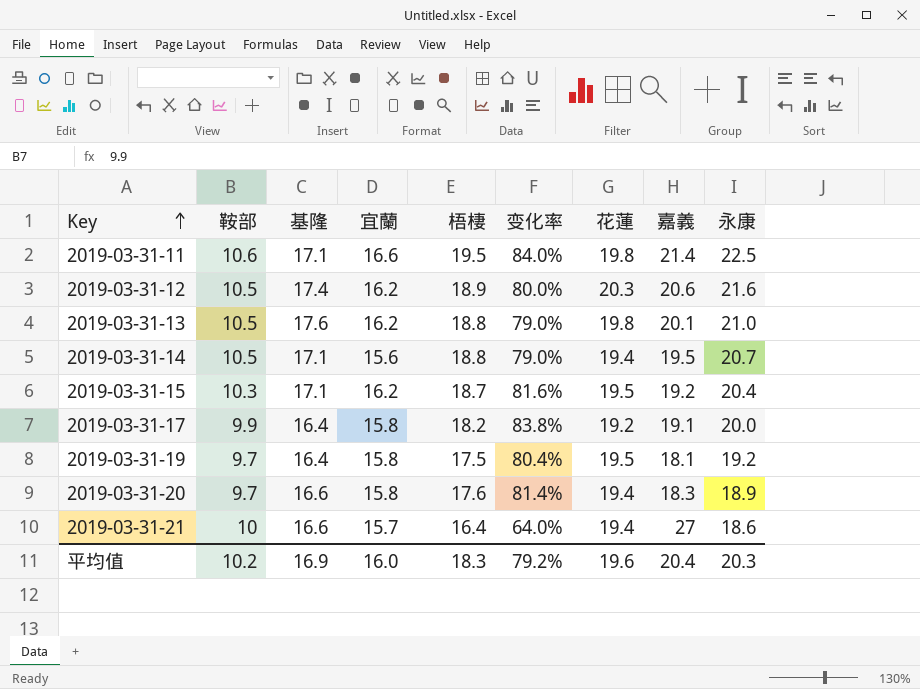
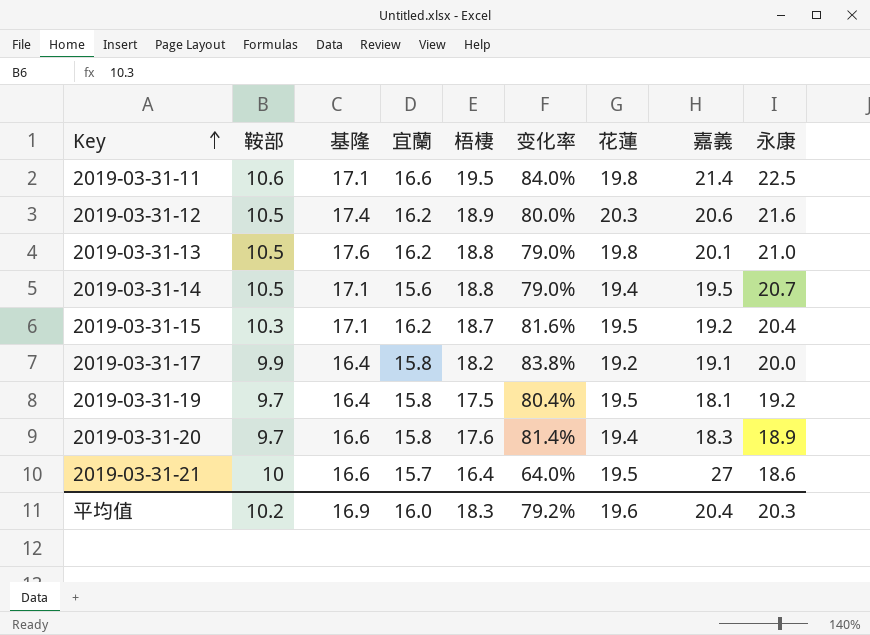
2019-03-31-21 | 花蓮: 19.4 -> 19.5

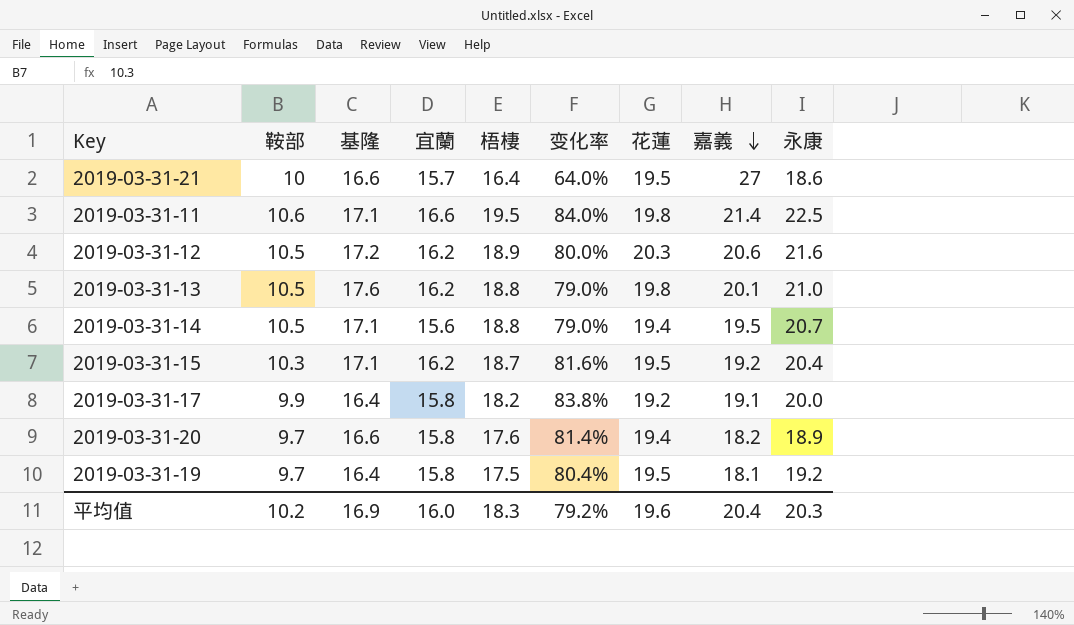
row order: Key ascending -> 嘉義 descending
2019-03-31-12 | 基隆: 17.4 -> 17.2
2019-03-31-20 | 嘉義: 18.3 -> 18.2

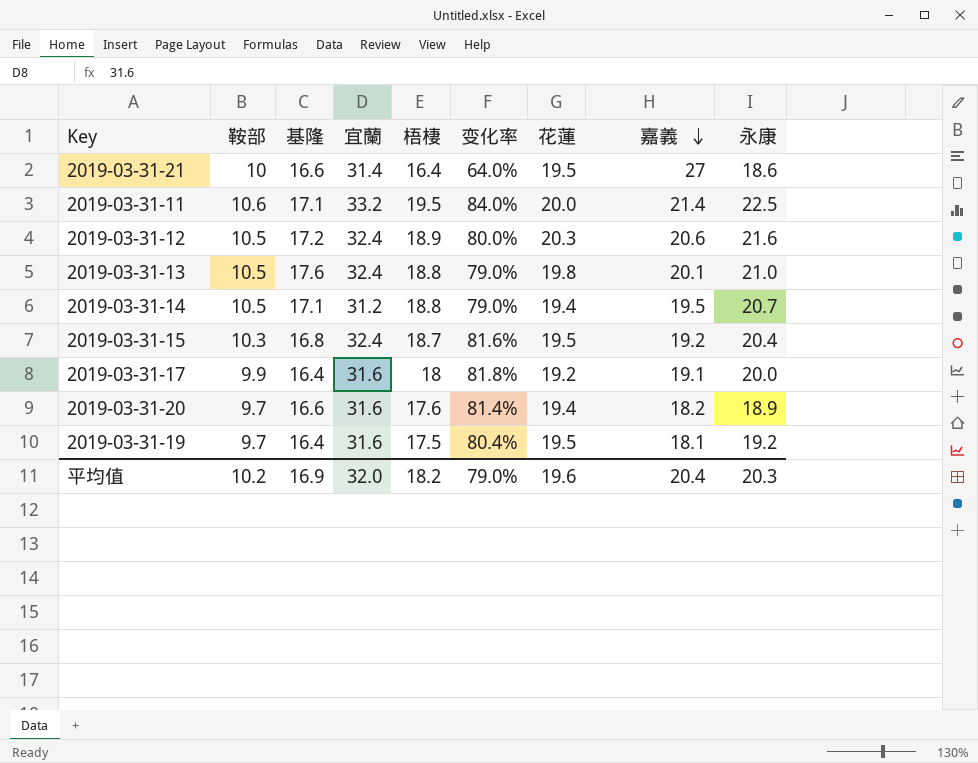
2019-03-31-21 | 宜蘭: 15.7 -> 31.4
2019-03-31-11 | 宜蘭: 16.6 -> 33.2
2019-03-31-11 | 花蓮: 19.8 -> 20.0
2019-03-31-12 | 宜蘭: 16.2 -> 32.4
2019-03-31-13 | 宜蘭: 16.2 -> 32.4
2019-03-31-14 | 宜蘭: 15.6 -> 31.2
2019-03-31-15 | 基隆: 17.1 -> 16.8
2019-03-31-15 | 宜蘭: 16.2 -> 32.4
2019-03-31-17 | 宜蘭: 15.8 -> 31.6
2019-03-31-17 | 梧棲: 18.2 -> 18
2019-03-31-17 | 变化率: 83.8% -> 81.8%
2019-03-31-20 | 宜蘭: 15.8 -> 31.6
2019-03-31-19 | 宜蘭: 15.8 -> 31.6
平均值 | 宜蘭: 16.0 -> 32.0
平均值 | 梧棲: 18.3 -> 18.2
平均值 | 变化率: 79.2% -> 79.0%

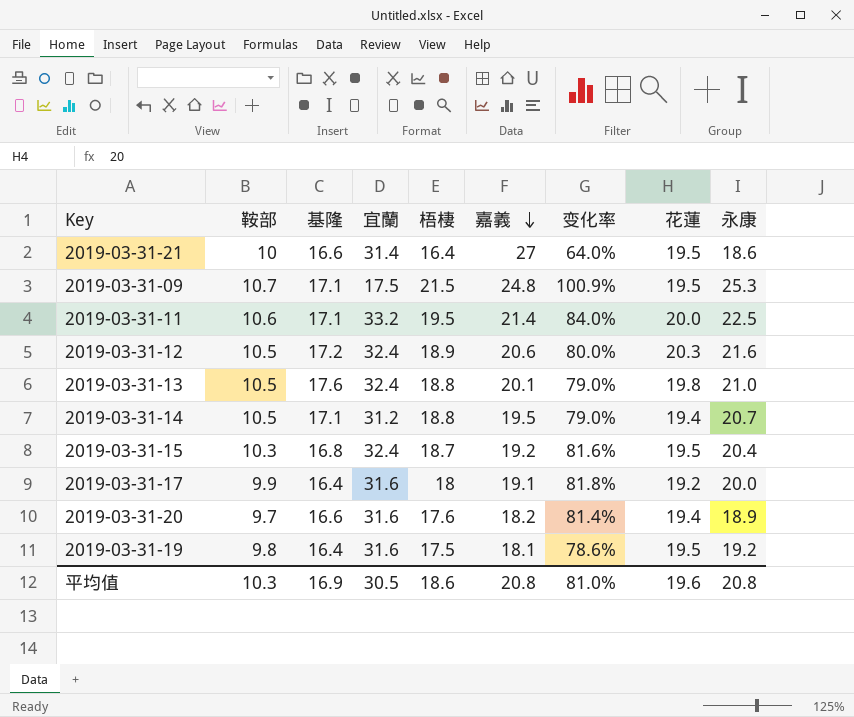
column 嘉義 | position: 8 -> 6
row 2019-03-31-09: none -> 10.7 | 17.1 | 17.5 | 21.5 | 24.8 | 100.9% | 19.5 | 25.3
2019-03-31-19 | 鞍部: 9.7 -> 9.8
2019-03-31-19 | 变化率: 80.4% -> 78.6%
平均值 | 鞍部: 10.2 -> 10.3
平均值 | 宜蘭: 32.0 -> 30.5
平均值 | 梧棲: 18.2 -> 18.6
平均值 | 嘉義: 20.4 -> 20.8
平均值 | 变化率: 79.0% -> 81.0%
平均值 | 永康: 20.3 -> 20.8

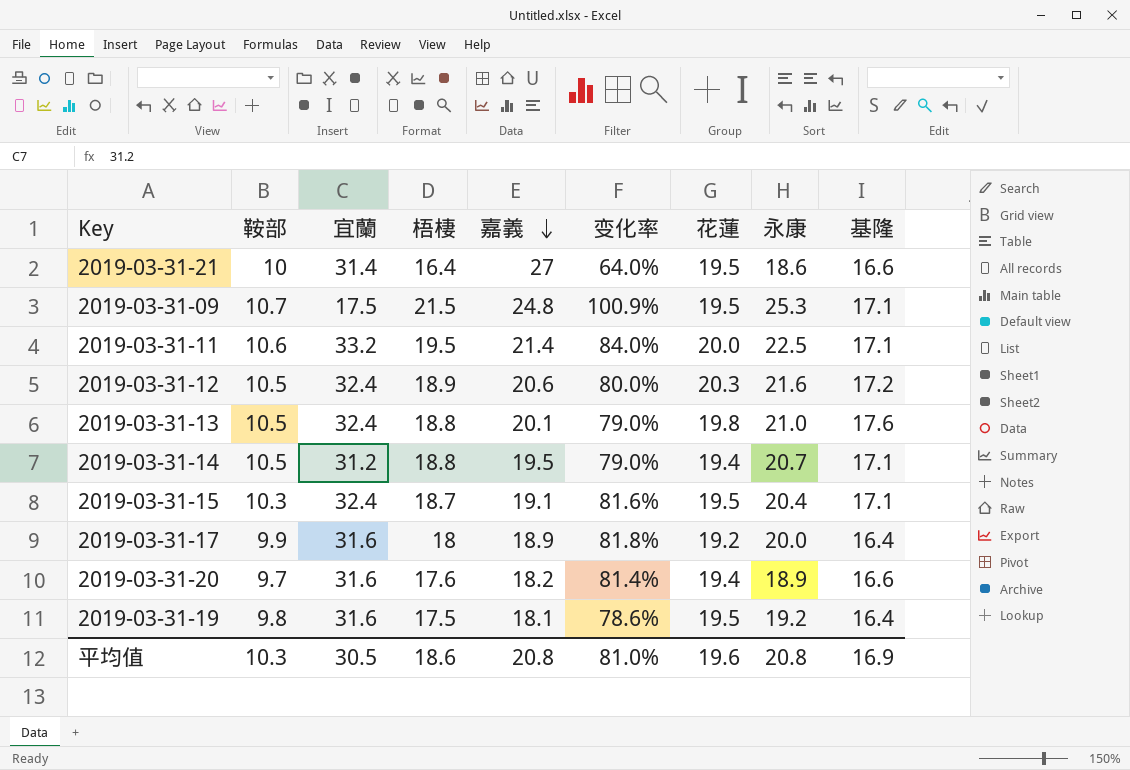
column 基隆 | position: 3 -> 9
2019-03-31-15 | 嘉義: 19.2 -> 19.1
2019-03-31-15 | 基隆: 16.8 -> 17.1
2019-03-31-17 | 嘉義: 19.1 -> 18.9

